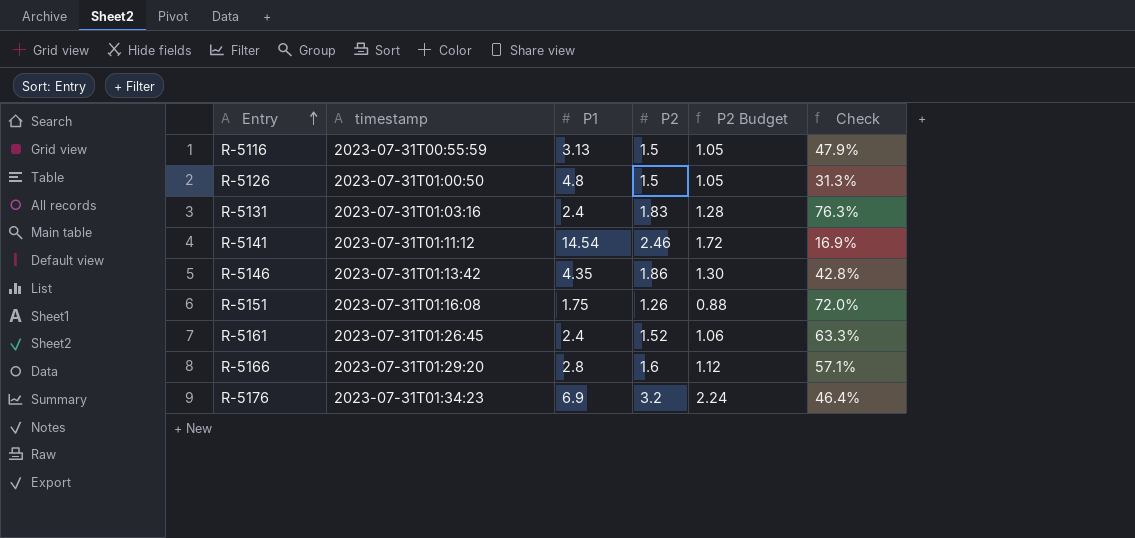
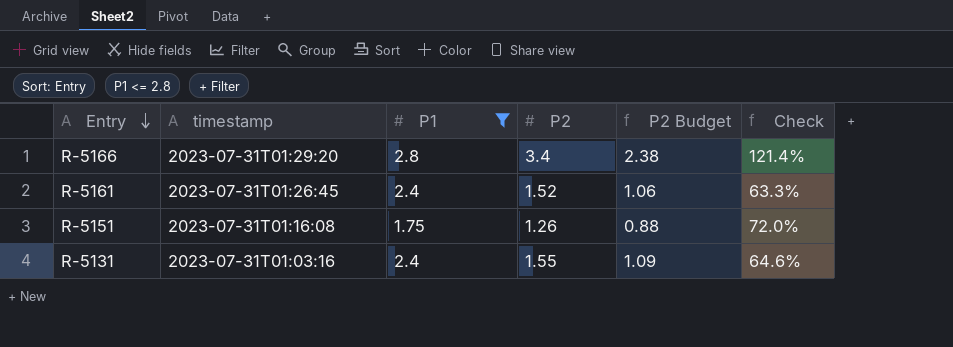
filter: none -> P1 <= 2.8
row order: Entry ascending -> Entry descending
R-5166 | P2: 1.6 -> 3.4
R-5166 | P2 Budget: 1.12 -> 2.38
R-5166 | Check: 57.1% -> 121.4%
R-5131 | P2: 1.83 -> 1.55
R-5131 | P2 Budget: 1.28 -> 1.09
R-5131 | Check: 76.3% -> 64.6%

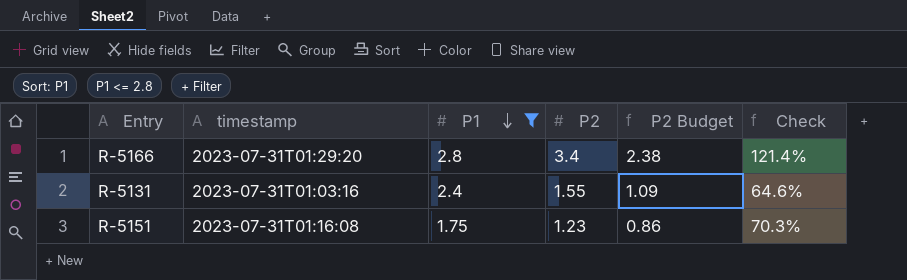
row order: Entry descending -> P1 descending
row R-5161: 2023-07-31T01:26:45 | 2.4 | 1.52 | 1.06 | 63.3% -> none
R-5151 | P2: 1.26 -> 1.23
R-5151 | P2 Budget: 0.88 -> 0.86
R-5151 | Check: 72.0% -> 70.3%

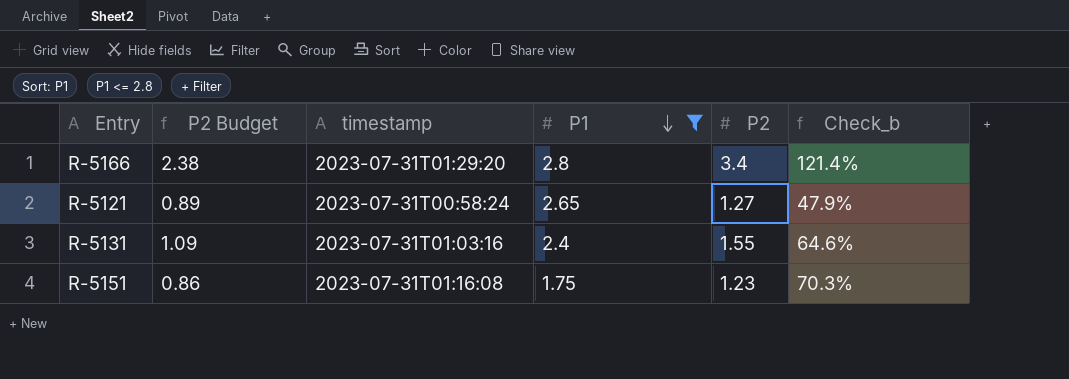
column P2 Budget | position: 5 -> 2
column name: Check -> Check_b
row R-5121: none -> 0.89 | 2023-07-31T00:58:24 | 2.65 | 1.27 | 47.9%

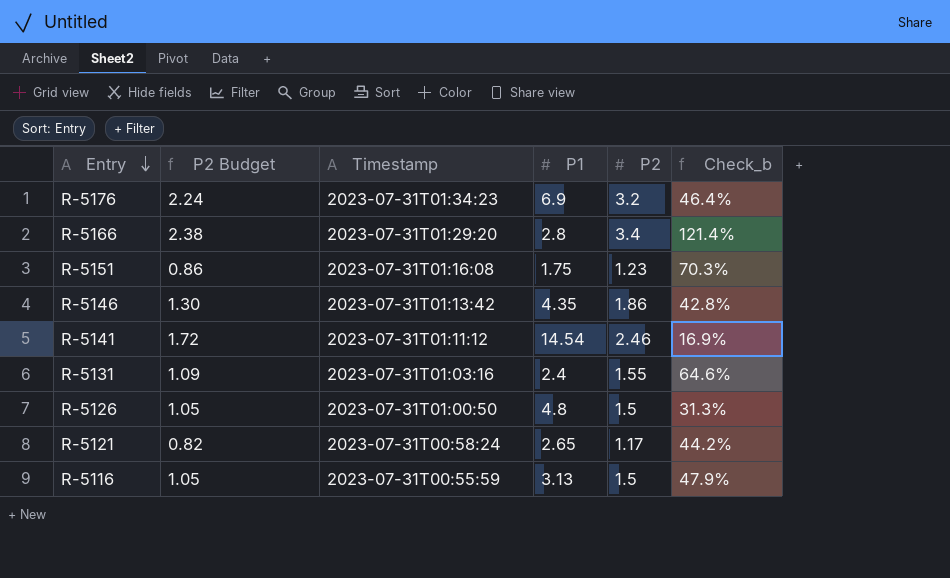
filter: P1 <= 2.8 -> none
row order: P1 descending -> Entry descending
column name: timestamp -> Timestamp
R-5121 | P2 Budget: 0.89 -> 0.82
R-5121 | P2: 1.27 -> 1.17
R-5121 | Check_b: 47.9% -> 44.2%

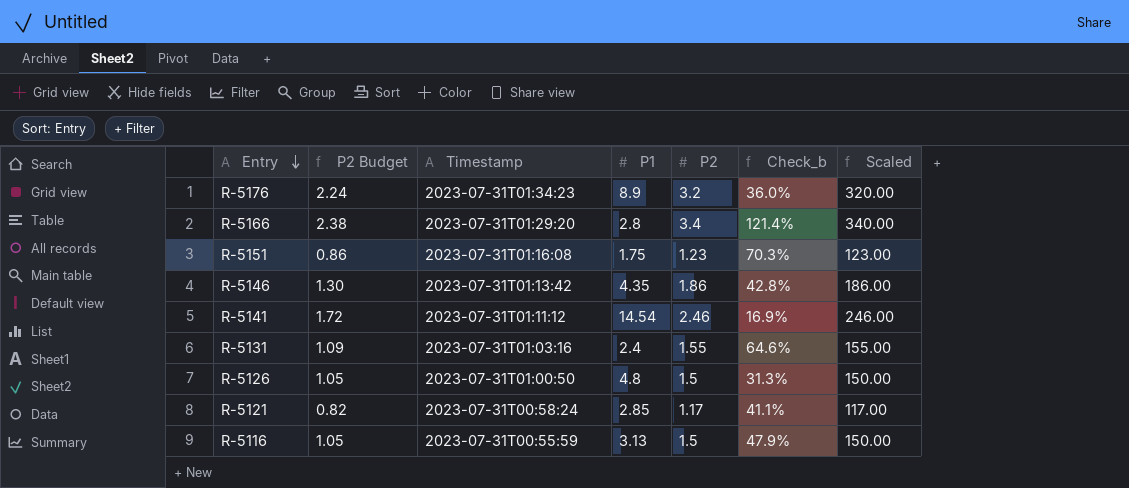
column Scaled | formula: none -> [P2] * 100
R-5176 | P1: 6.9 -> 8.9
R-5176 | Check_b: 46.4% -> 36.0%
R-5121 | P1: 2.65 -> 2.85
R-5121 | Check_b: 44.2% -> 41.1%

